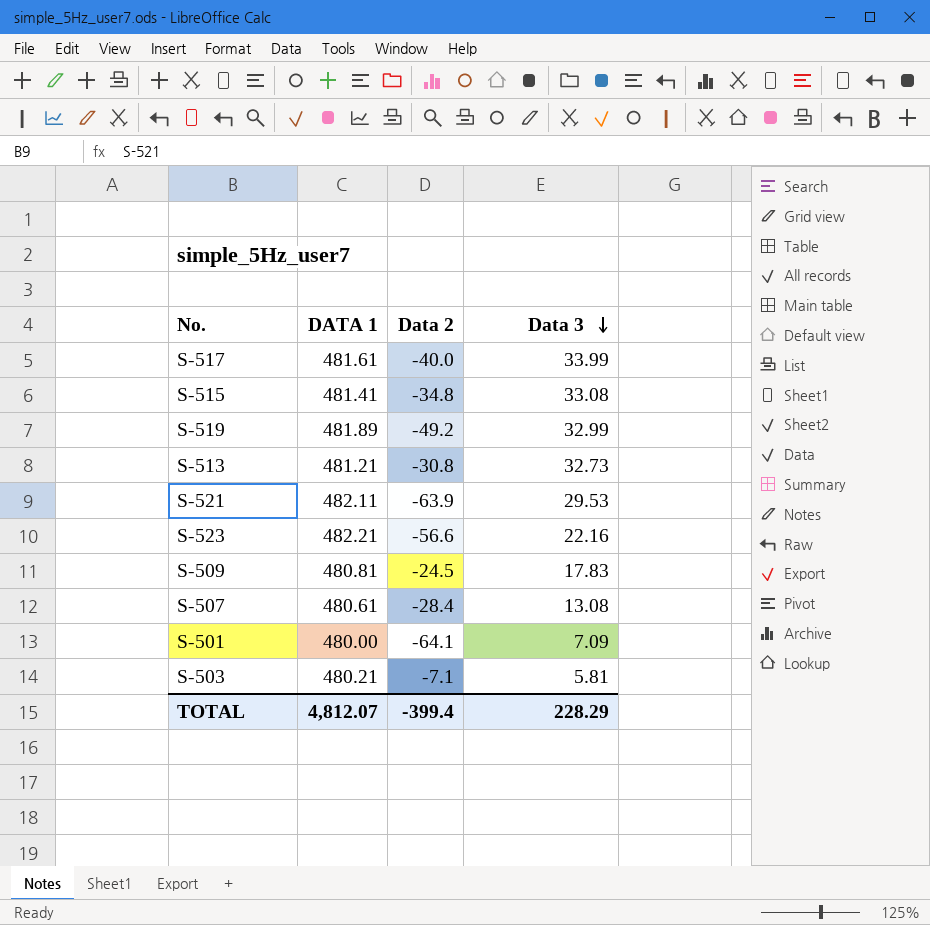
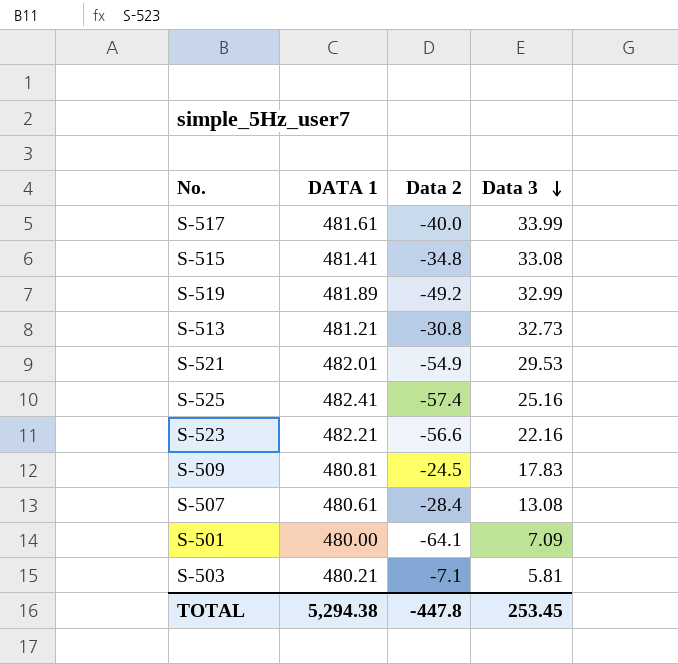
S-521 | DATA 1: 482.11 -> 482.01
S-521 | Data 2: -63.9 -> -54.9
row S-525: none -> 482.41 | -57.4 | 25.16
TOTAL | DATA 1: 4,812.07 -> 5,294.38
TOTAL | Data 2: -399.4 -> -447.8
TOTAL | Data 3: 228.29 -> 253.45

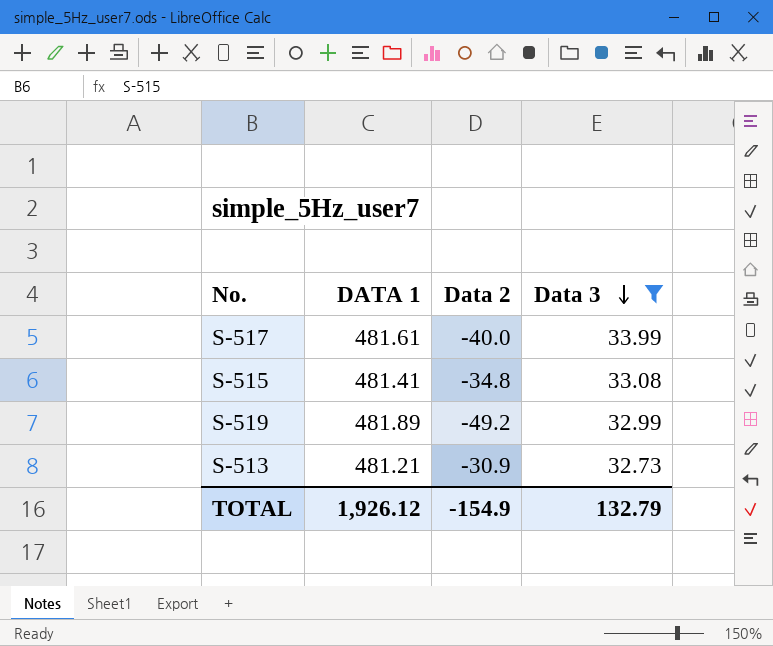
filter: none -> Data 3 >= 32.73
S-513 | Data 2: -30.8 -> -30.9
TOTAL | DATA 1: 5,294.38 -> 1,926.12
TOTAL | Data 2: -447.8 -> -154.9
TOTAL | Data 3: 253.45 -> 132.79

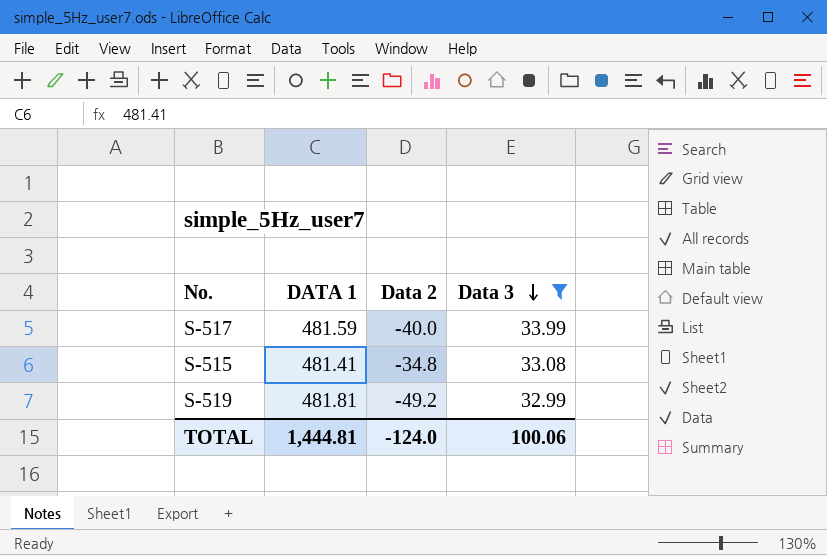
row S-513: 481.21 | -30.9 | 32.73 -> none
S-517 | DATA 1: 481.61 -> 481.59
S-519 | DATA 1: 481.89 -> 481.81
TOTAL | DATA 1: 1,926.12 -> 1,444.81
TOTAL | Data 2: -154.9 -> -124.0
TOTAL | Data 3: 132.79 -> 100.06

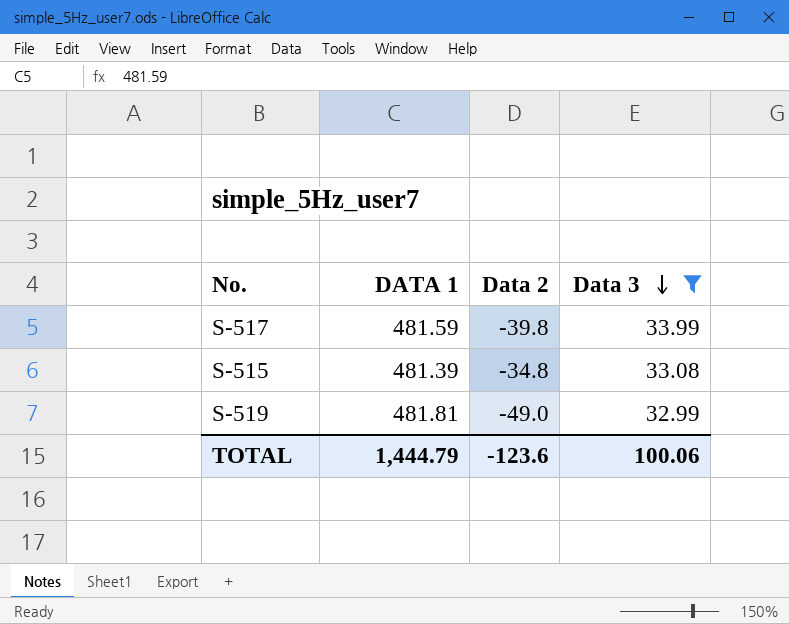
S-517 | Data 2: -40.0 -> -39.8
S-515 | DATA 1: 481.41 -> 481.39
S-519 | Data 2: -49.2 -> -49.0
TOTAL | DATA 1: 1,444.81 -> 1,444.79
TOTAL | Data 2: -124.0 -> -123.6

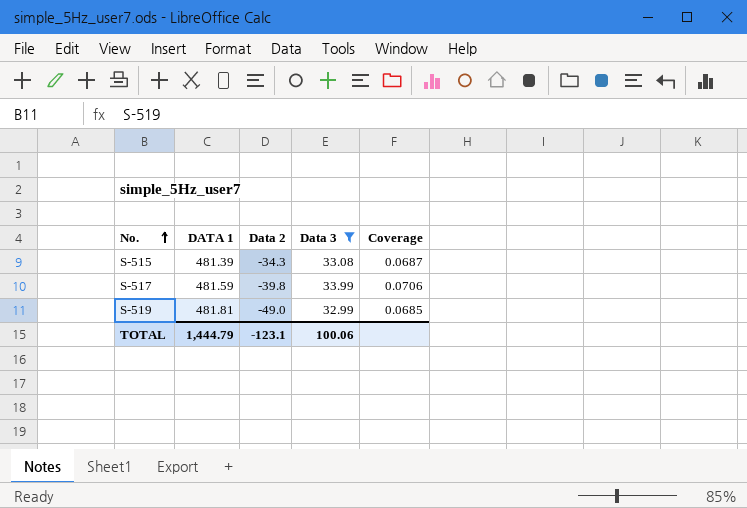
row order: Data 3 descending -> No. ascending
column Coverage | formula: none -> [Data 3] / [DATA 1]
S-515 | Data 2: -34.8 -> -34.3
TOTAL | Data 2: -123.6 -> -123.1

